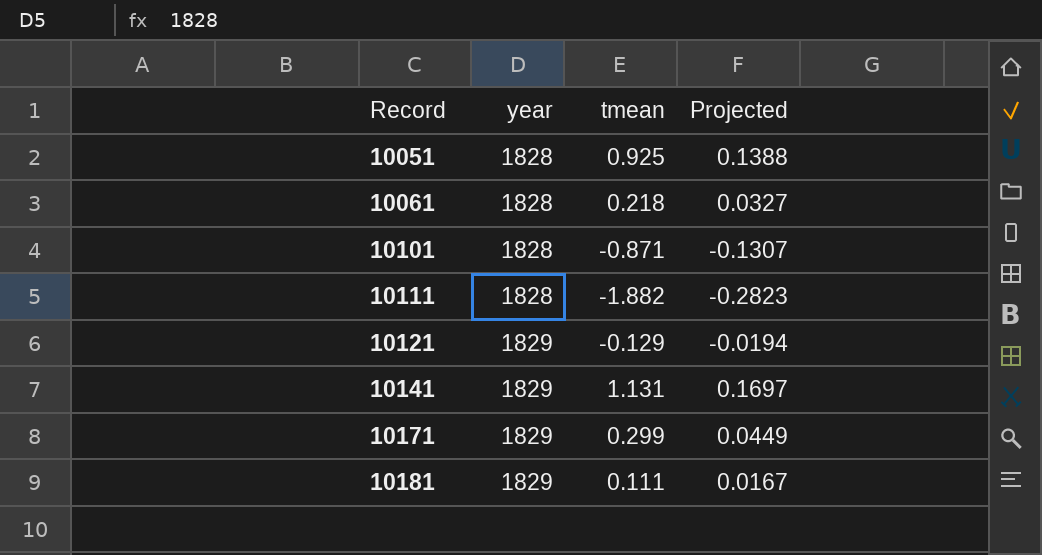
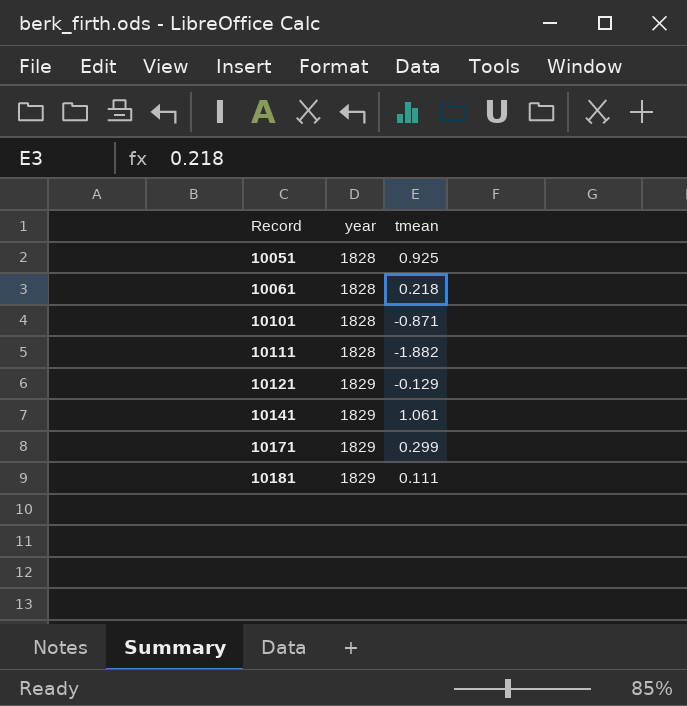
column Projected | formula: [tmean] * 0.15 -> none
10141 | tmean: 1.131 -> 1.061

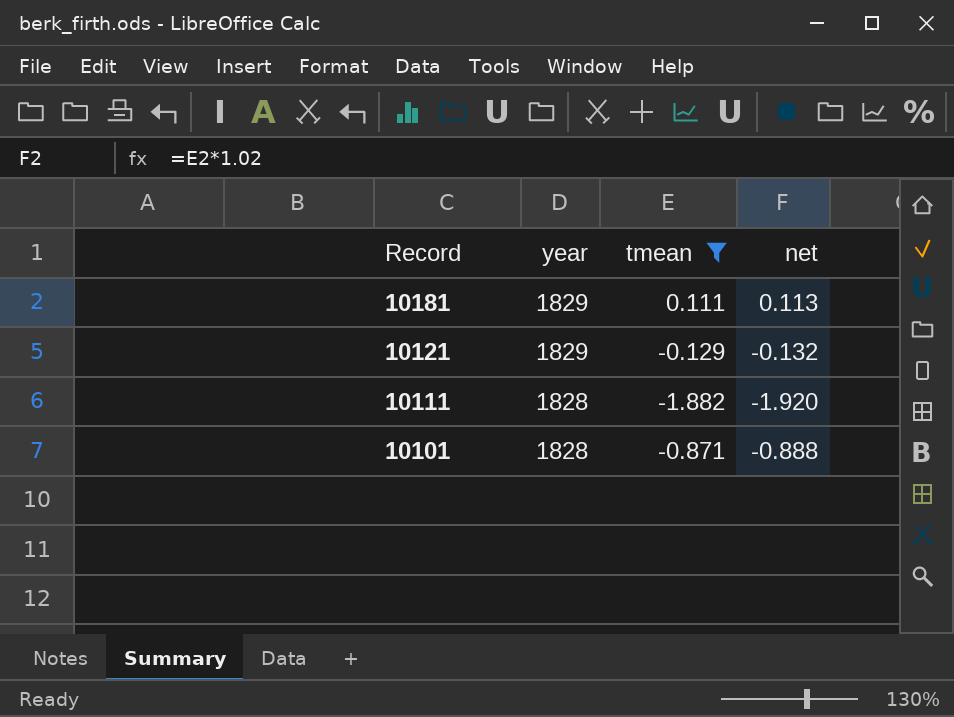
filter: none -> tmean <= 0.111
row order: Record ascending -> Record descending
column net | formula: none -> [tmean] * 1.02

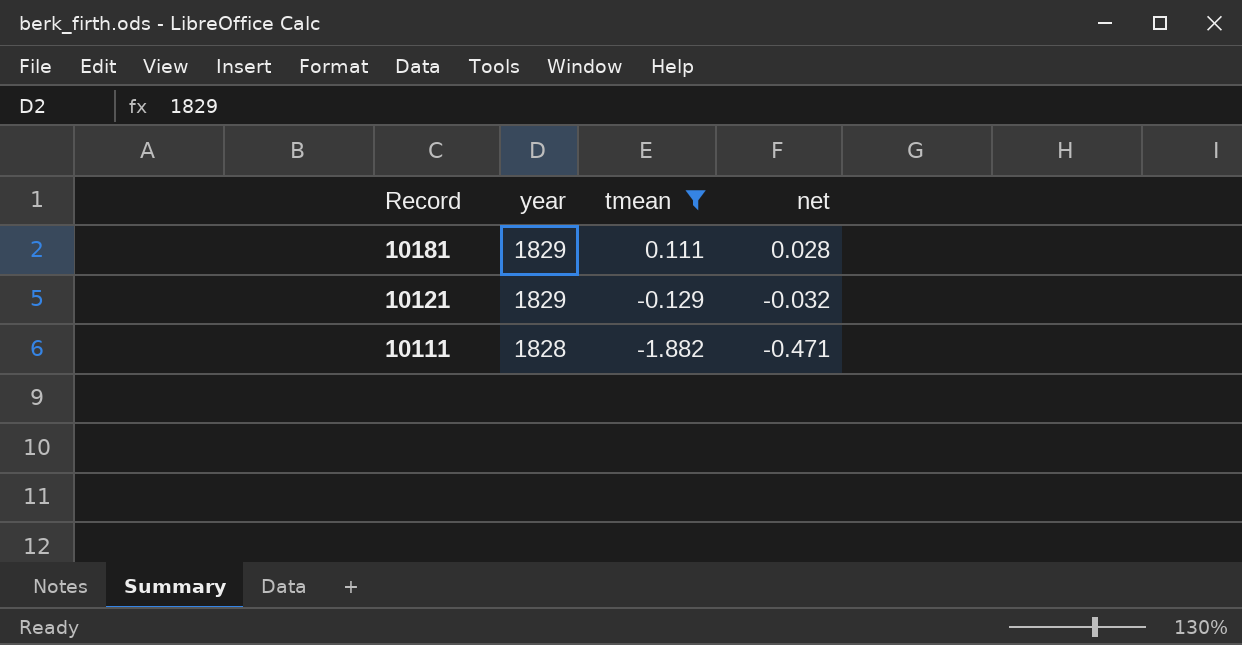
column net | formula: [tmean] * 1.02 -> [tmean] * 0.25
row 10101: 1828 | -0.871 | -0.888 -> none

